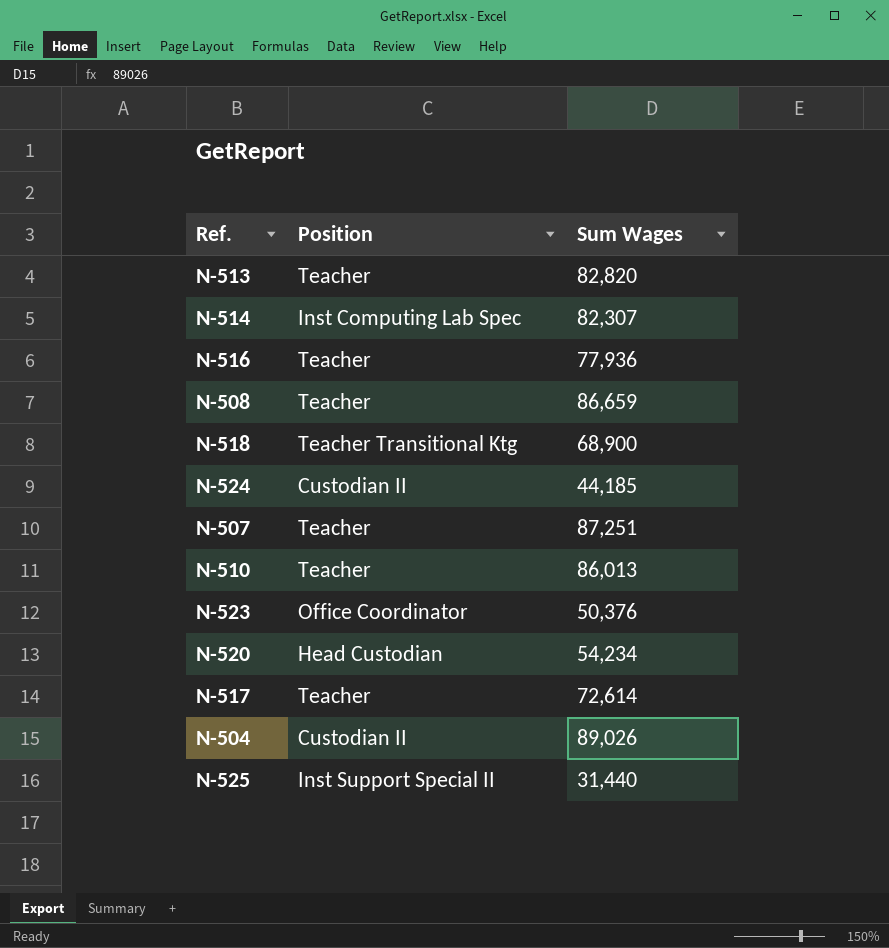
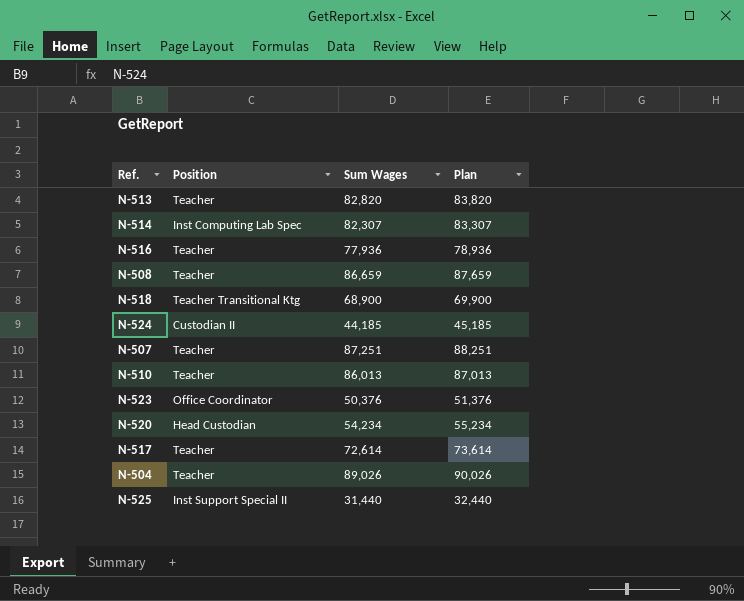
column Plan | formula: none -> [Sum Wages] + 1000
N-504 | Position: Custodian II -> Teacher

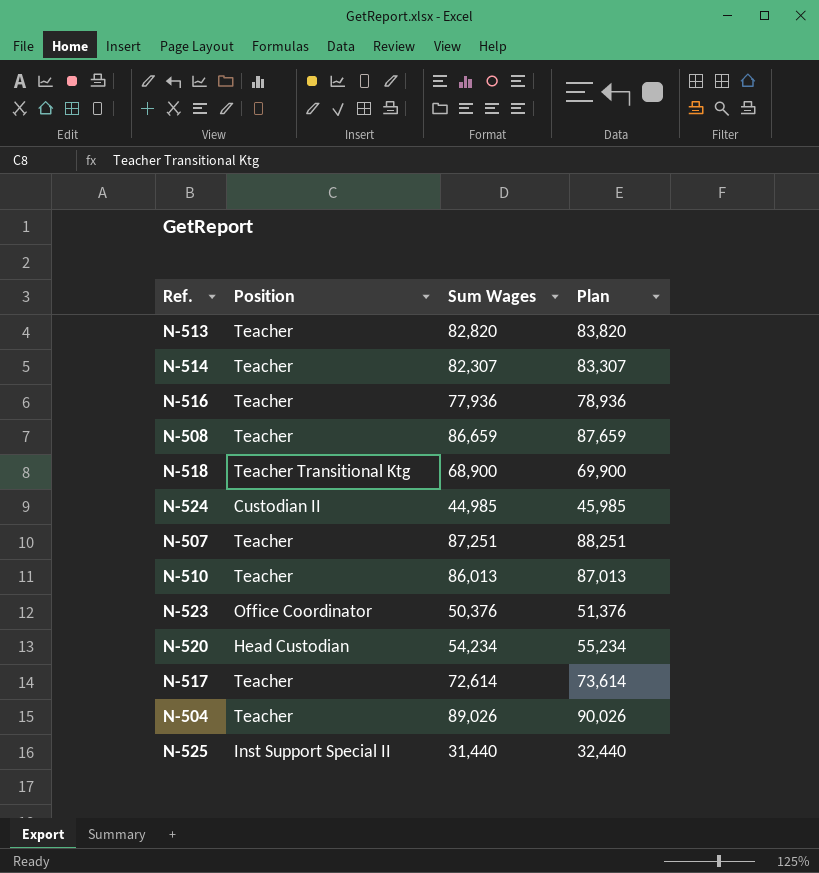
N-514 | Position: Inst Computing Lab Spec -> Teacher
N-524 | Sum Wages: 44,185 -> 44,985
N-524 | Plan: 45,185 -> 45,985

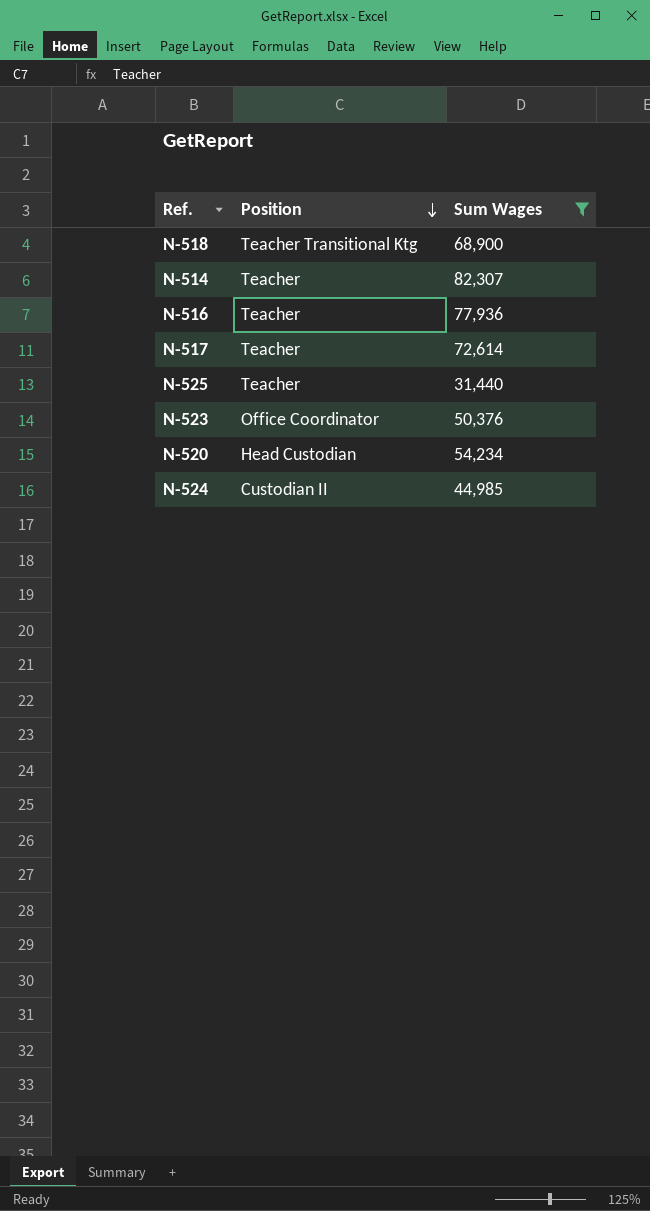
filter: none -> Sum Wages <= 82,307
row order: none -> Position descending
column Plan | formula: [Sum Wages] + 1000 -> none
N-525 | Position: Inst Support Special II -> Teacher

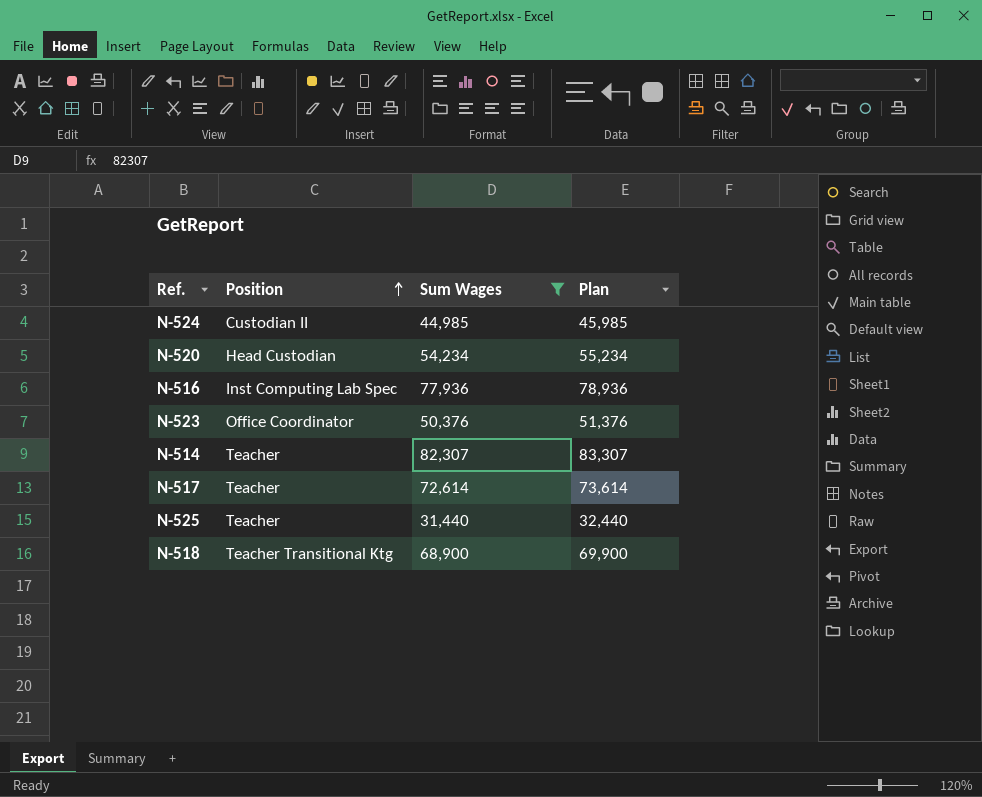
row order: Position descending -> Position ascending
column Plan | formula: none -> [Sum Wages] + 1000
N-516 | Position: Teacher -> Inst Computing Lab Spec

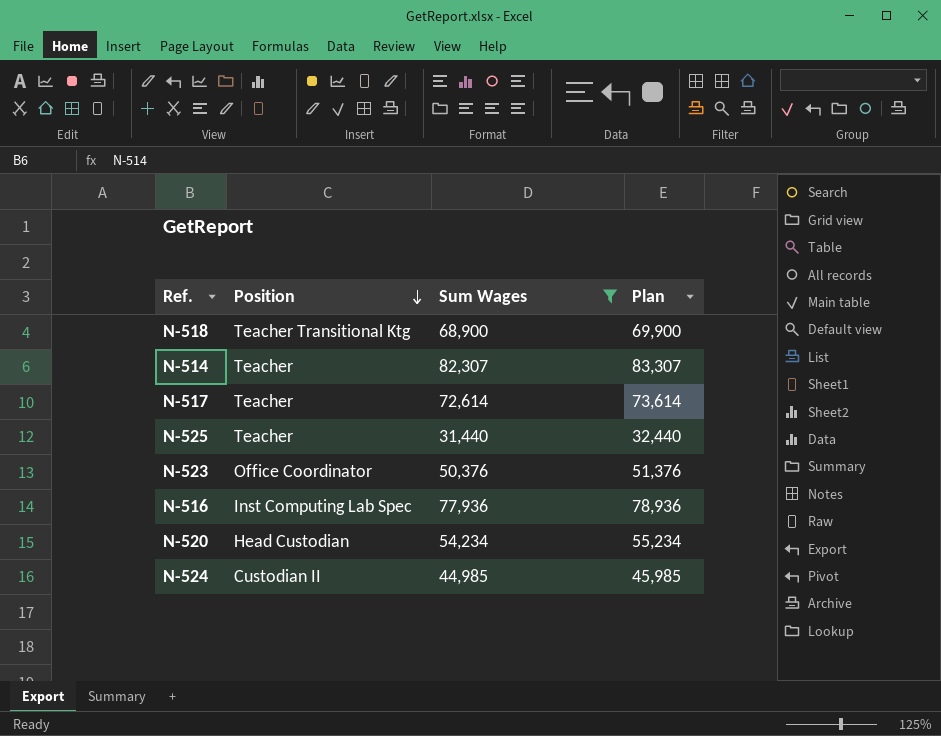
row order: Position ascending -> Position descending

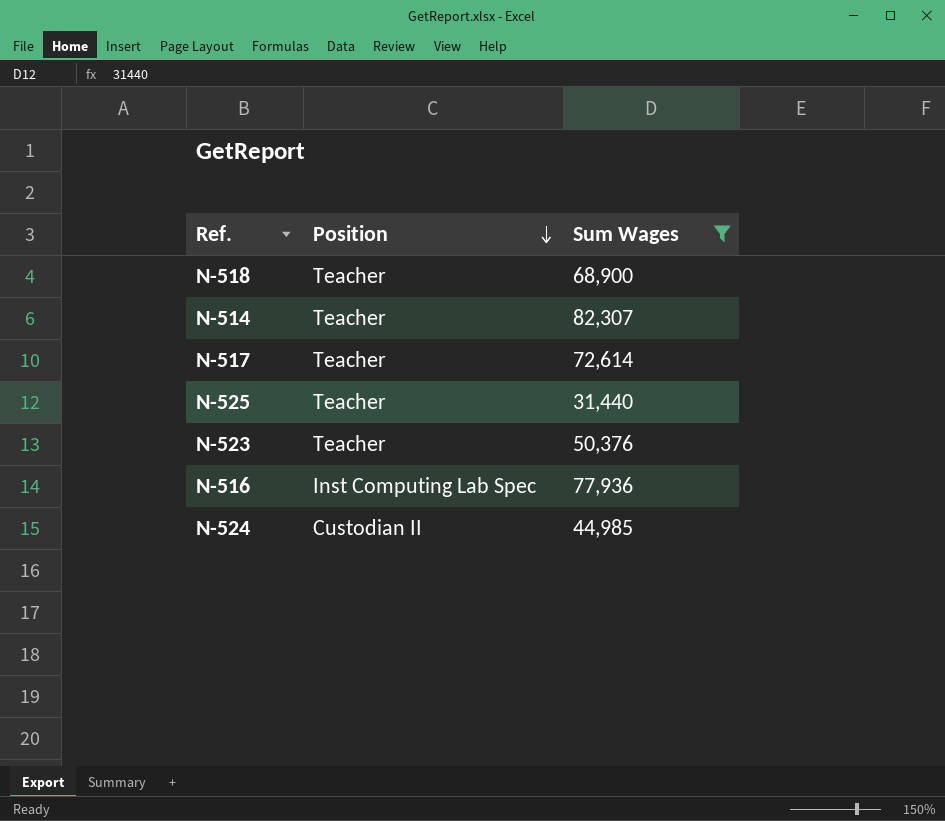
column Plan | formula: [Sum Wages] + 1000 -> none
row N-520: Head Custodian | 54,234 | 55,234 -> none
N-518 | Position: Teacher Transitional Ktg -> Teacher
N-523 | Position: Office Coordinator -> Teacher

